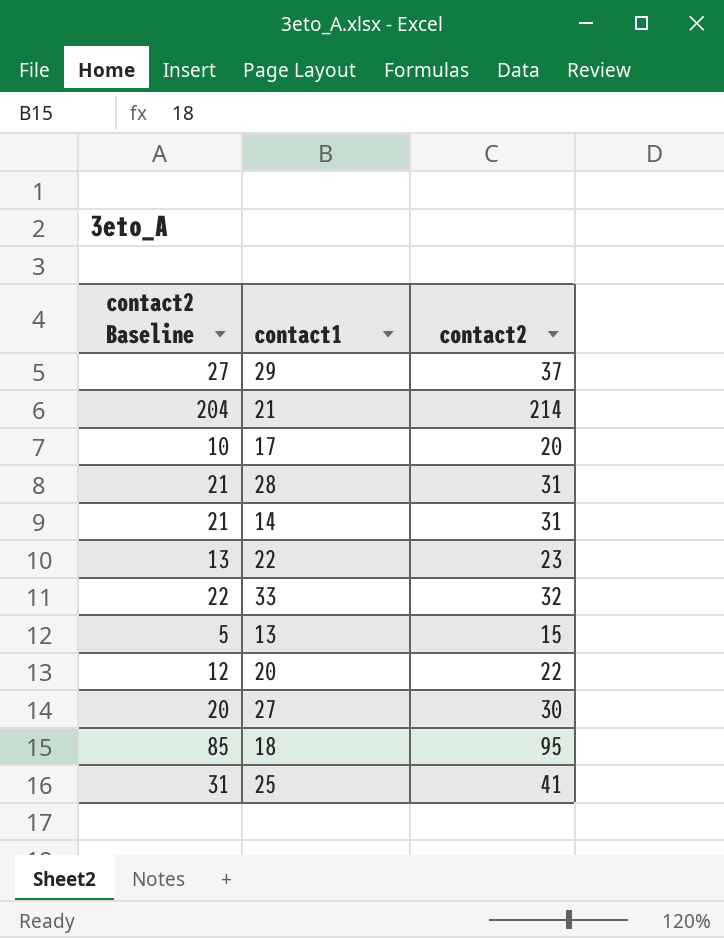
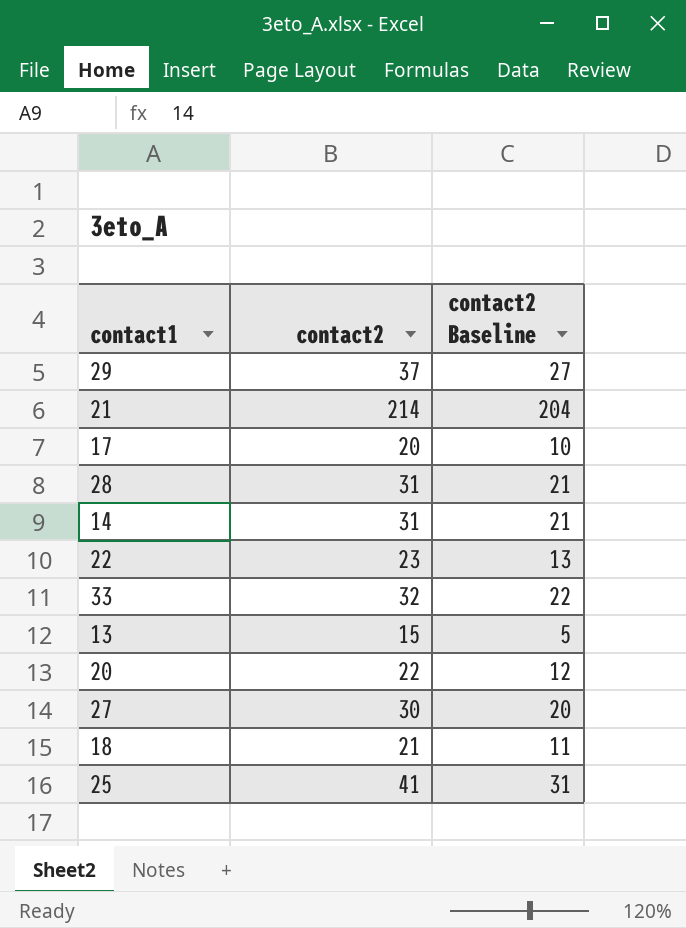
column contact2 Baseline | position: 1 -> 3
18 | contact2: 95 -> 21
18 | contact2 Baseline: 85 -> 11

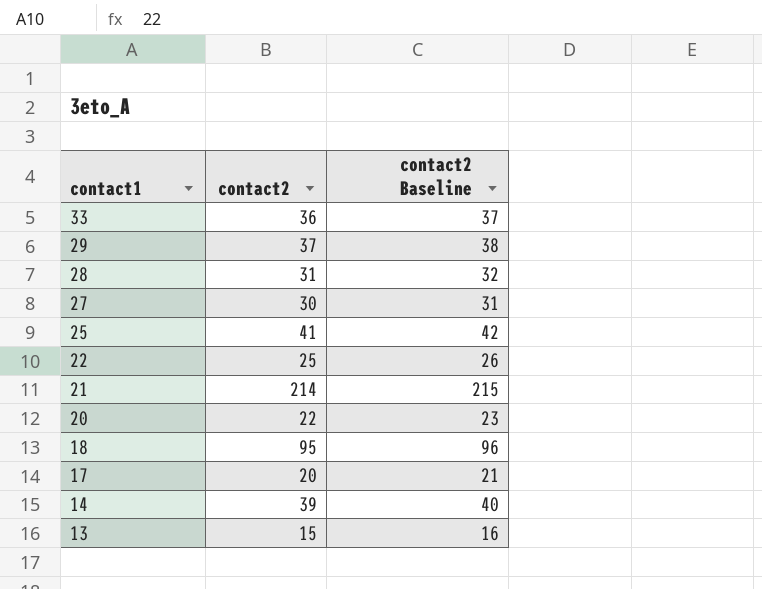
row order: none -> contact1 descending
column contact2 Baseline | formula: [contact2] - 10 -> [contact2] + 1
33 | contact2: 32 -> 36
22 | contact2: 23 -> 25
18 | contact2: 21 -> 95
14 | contact2: 31 -> 39

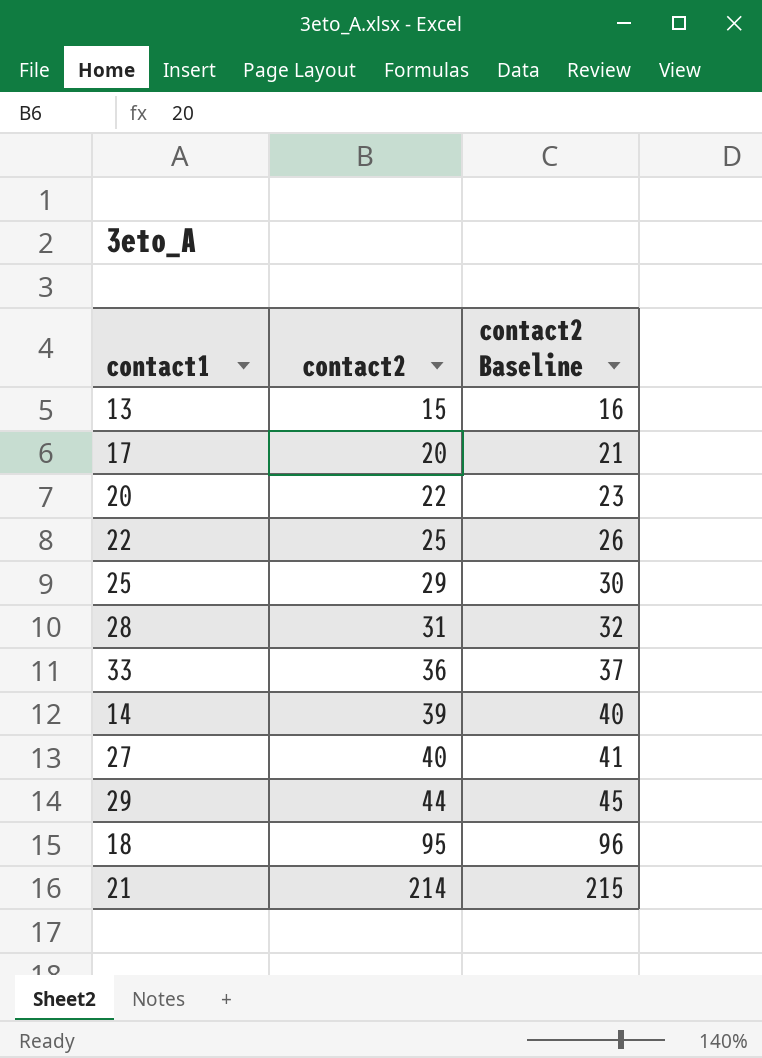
row order: contact1 descending -> contact2 ascending
25 | contact2: 41 -> 29
25 | contact2 Baseline: 42 -> 30
27 | contact2: 30 -> 40
27 | contact2 Baseline: 31 -> 41
29 | contact2: 37 -> 44
29 | contact2 Baseline: 38 -> 45

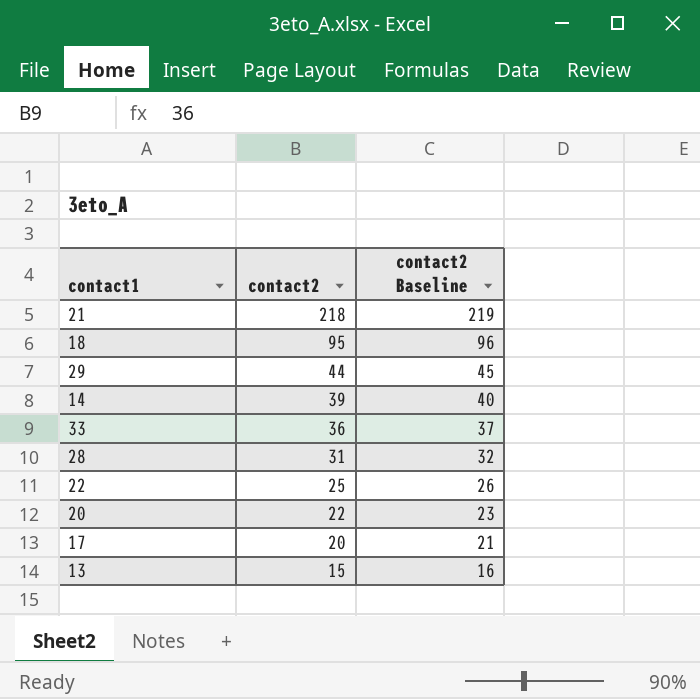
row order: contact2 ascending -> contact2 descending
row 25: 29 | 30 -> none
row 27: 40 | 41 -> none
21 | contact2: 214 -> 218
21 | contact2 Baseline: 215 -> 219

